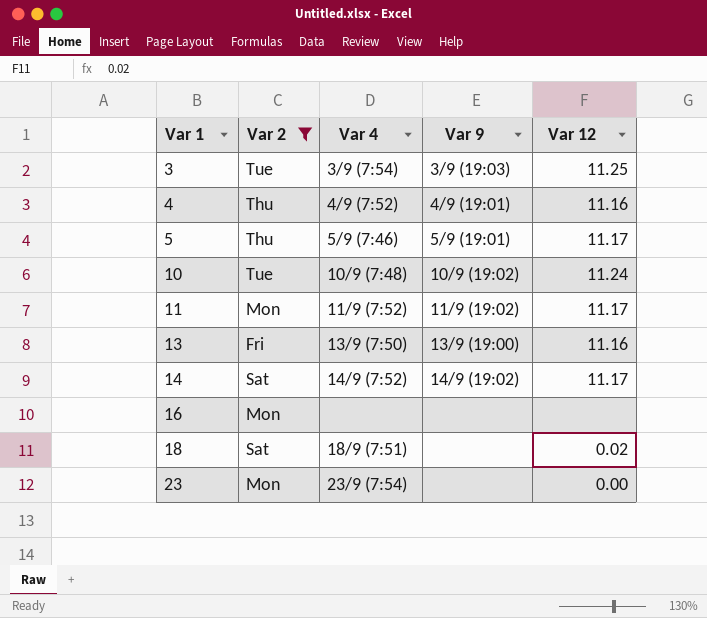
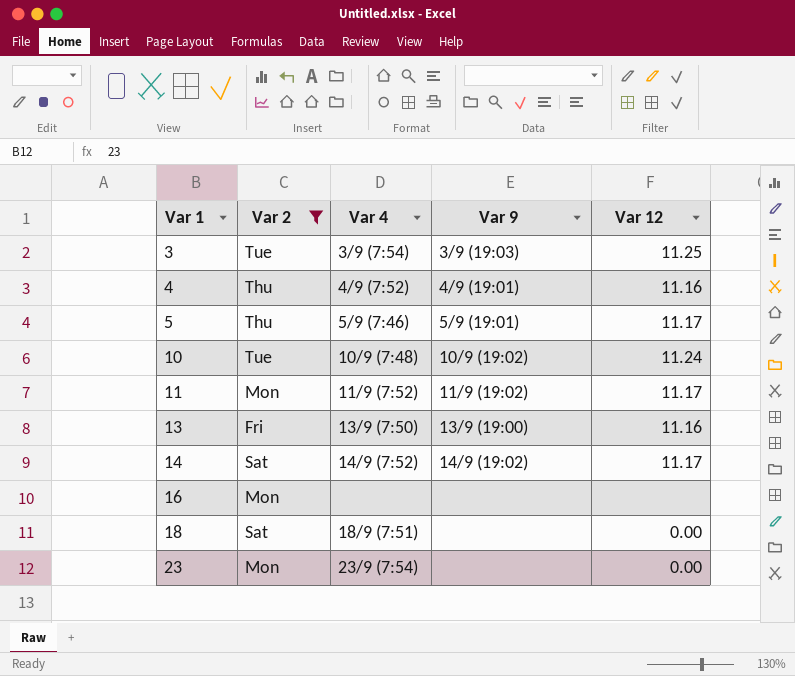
18 | Var 12: 0.02 -> 0.00

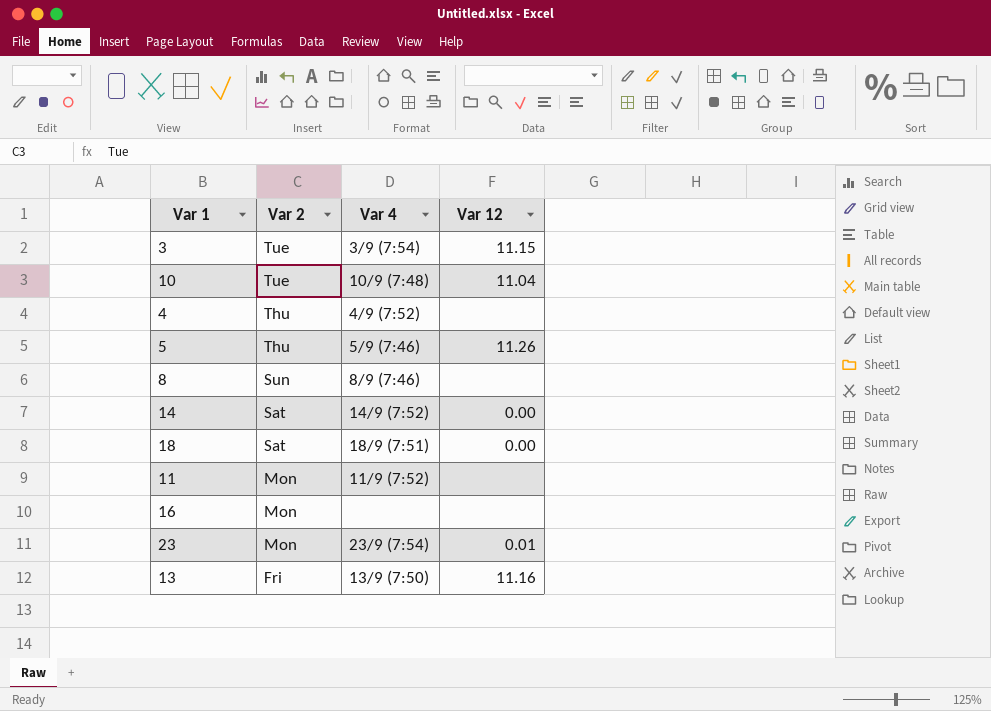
filter: Var 2 != Sun -> none
row order: Var 1 ascending -> Var 2 descending
column Var 9 | position: 4 -> none
3 | Var 12: 11.25 -> 11.15
10 | Var 12: 11.24 -> 11.04
4 | Var 12: 11.16 -> none
5 | Var 12: 11.17 -> 11.26
14 | Var 12: 11.17 -> 0.00
11 | Var 12: 11.17 -> none
23 | Var 12: 0.00 -> 0.01

